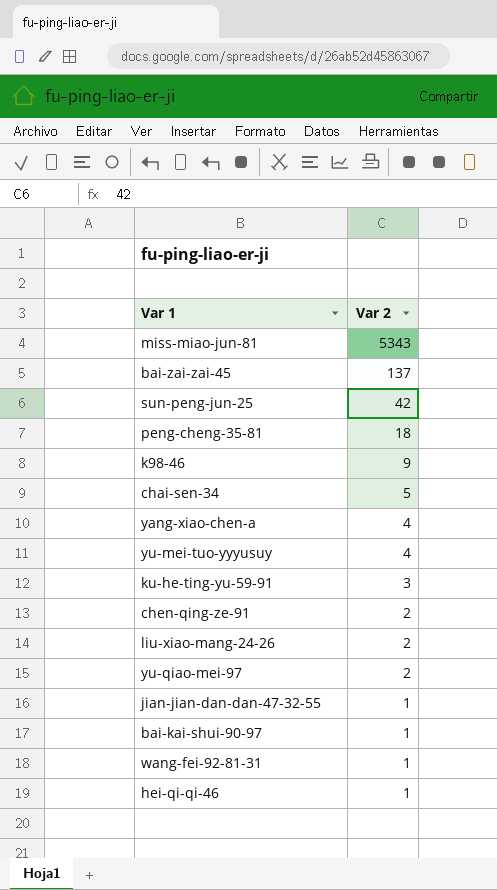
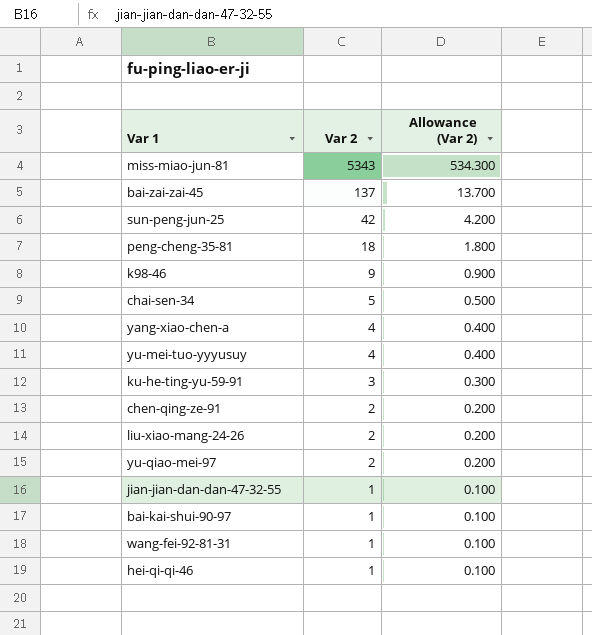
column Allowance (Var 2) | formula: none -> [Var 2] * 0.1

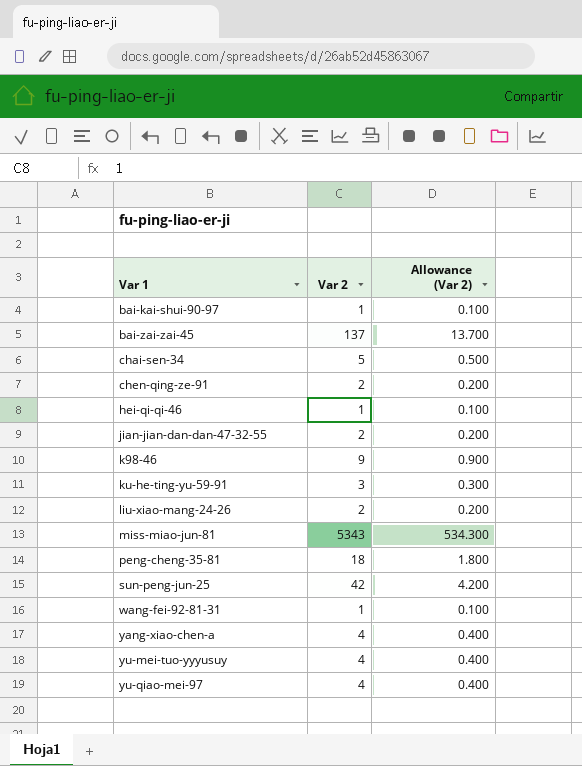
row order: Var 2 descending -> Var 1 ascending
jian-jian-dan-dan-47-32-55 | Var 2: 1 -> 2
jian-jian-dan-dan-47-32-55 | Allowance (Var 2): 0.100 -> 0.200
yu-qiao-mei-97 | Var 2: 2 -> 4
yu-qiao-mei-97 | Allowance (Var 2): 0.200 -> 0.400

